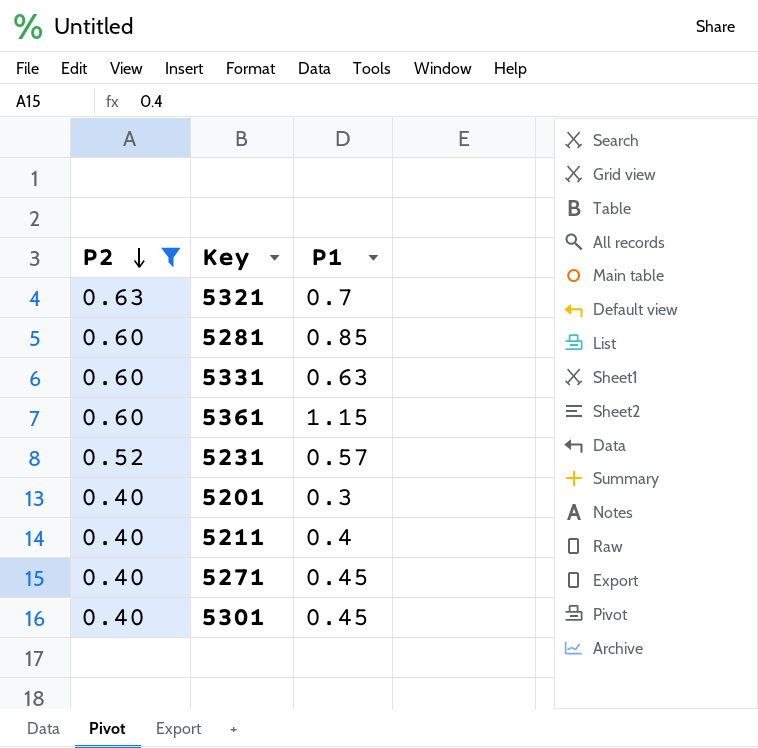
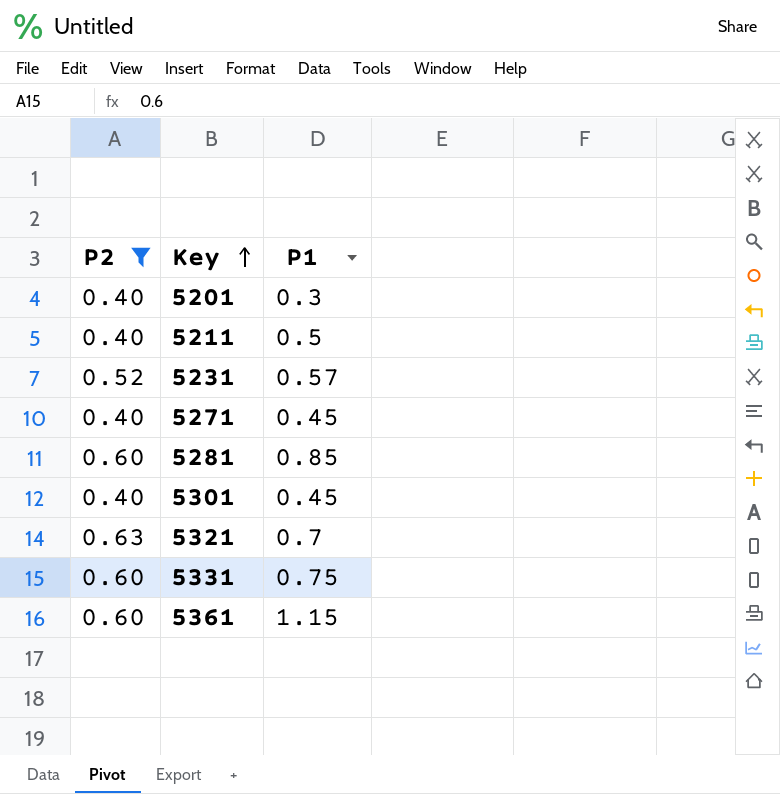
row order: P2 descending -> Key ascending
5211 | P1: 0.4 -> 0.5
5331 | P1: 0.63 -> 0.75

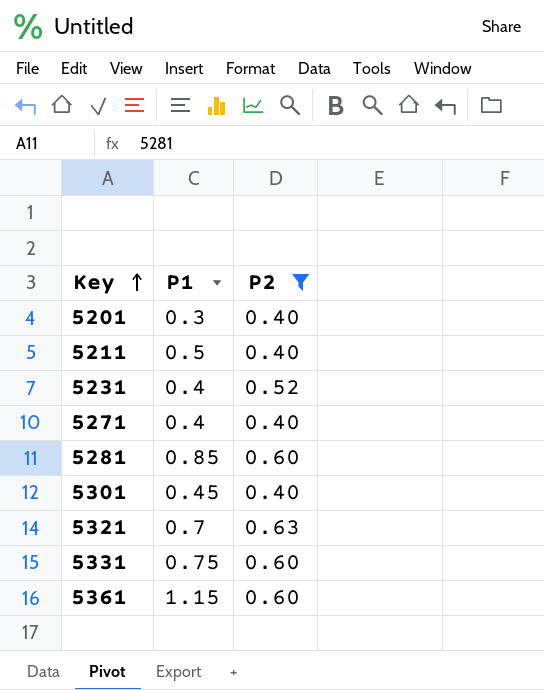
column P2 | position: 1 -> 3
5231 | P1: 0.57 -> 0.4
5271 | P1: 0.45 -> 0.4

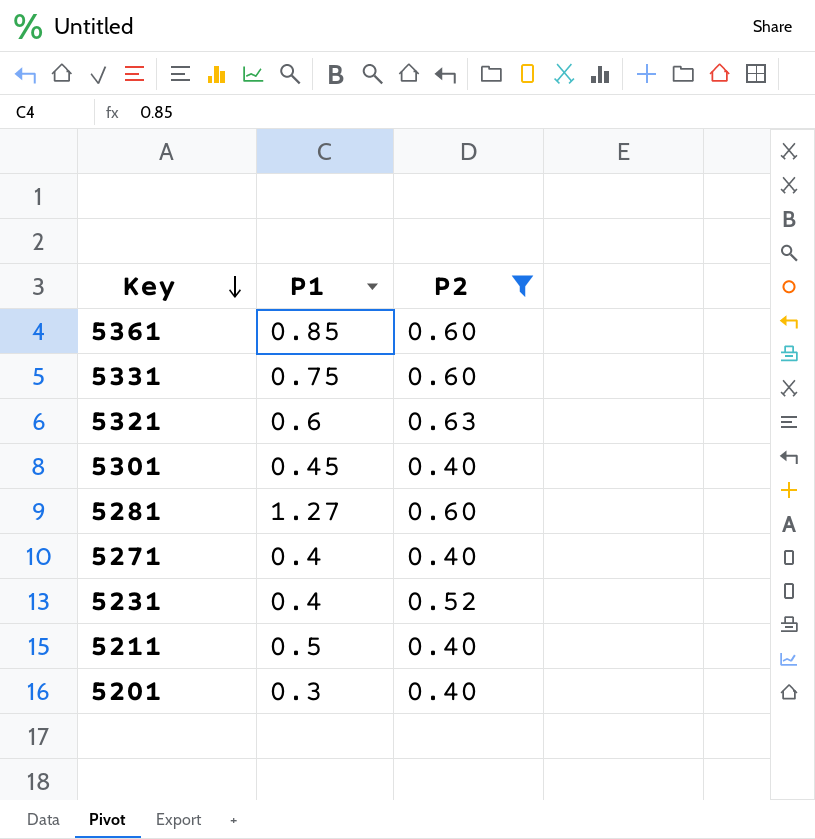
row order: Key ascending -> Key descending
5361 | P1: 1.15 -> 0.85
5321 | P1: 0.7 -> 0.6
5281 | P1: 0.85 -> 1.27

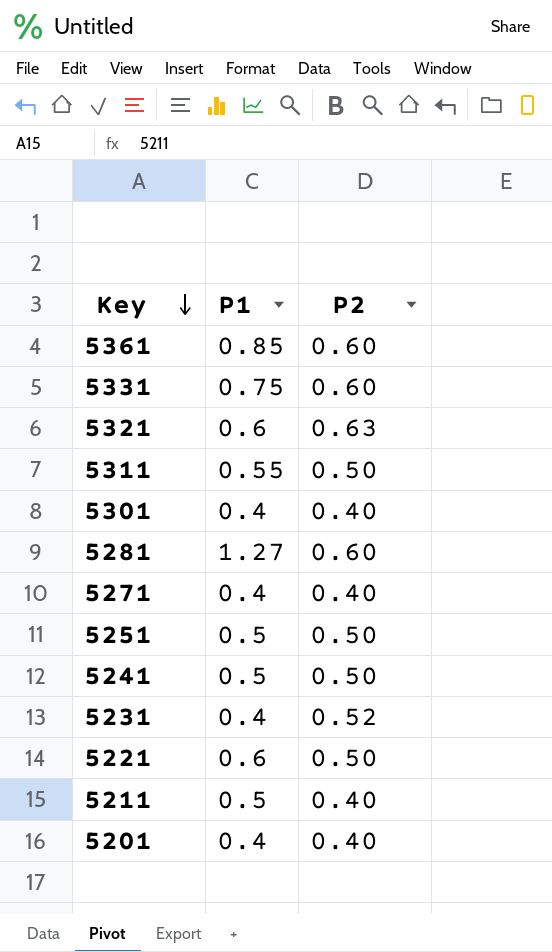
filter: P2 != 0.50 -> none
5301 | P1: 0.45 -> 0.4
5201 | P1: 0.3 -> 0.4

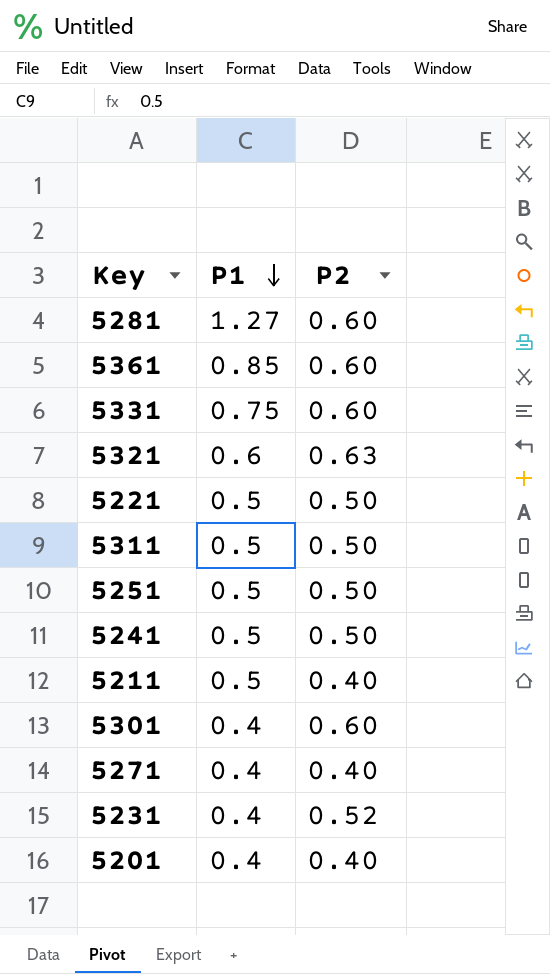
row order: Key descending -> P1 descending
5221 | P1: 0.6 -> 0.5
5311 | P1: 0.55 -> 0.5
5301 | P2: 0.40 -> 0.60

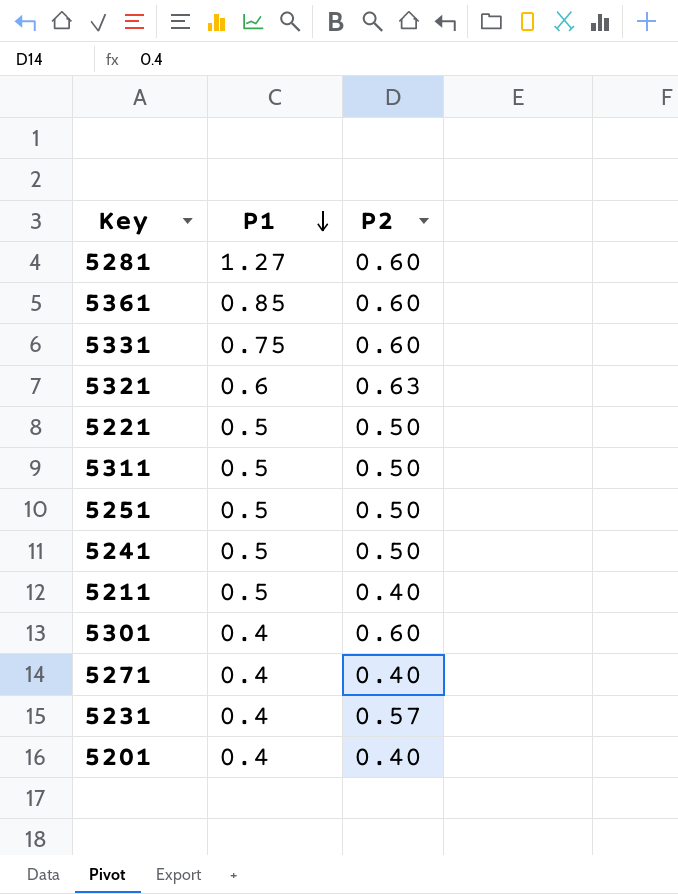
5231 | P2: 0.52 -> 0.57

